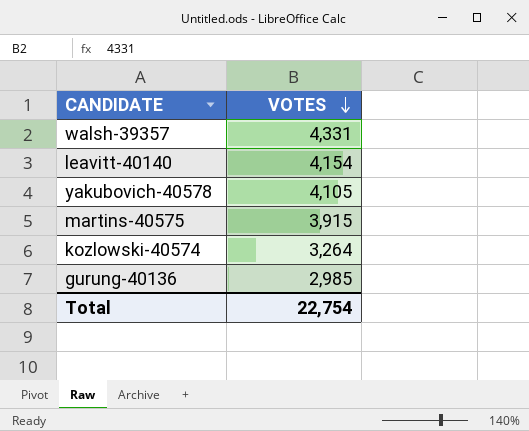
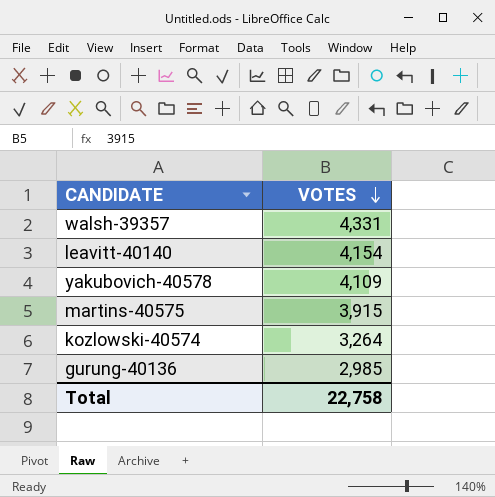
yakubovich-40578 | VOTES: 4,105 -> 4,109
Total | VOTES: 22,754 -> 22,758

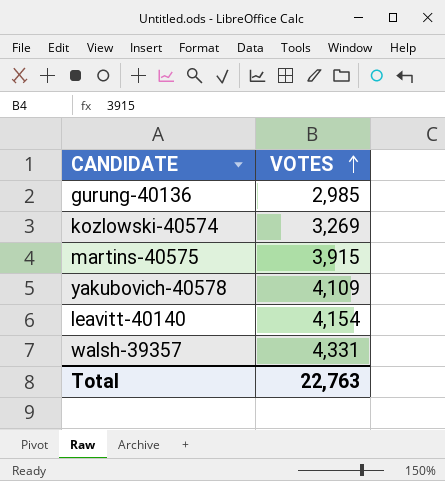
row order: VOTES descending -> VOTES ascending
kozlowski-40574 | VOTES: 3,264 -> 3,269
Total | VOTES: 22,758 -> 22,763

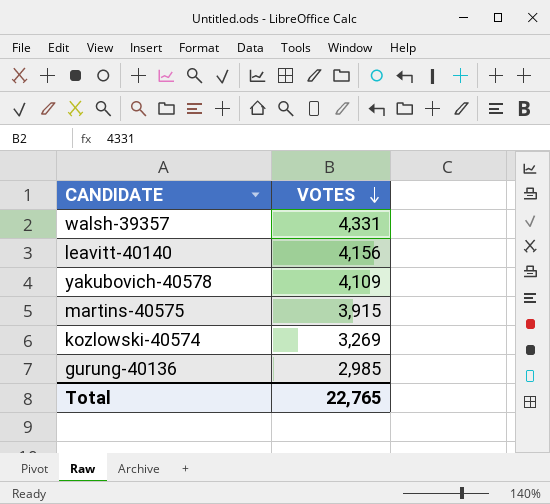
row order: VOTES ascending -> VOTES descending
leavitt-40140 | VOTES: 4,154 -> 4,156
Total | VOTES: 22,763 -> 22,765

